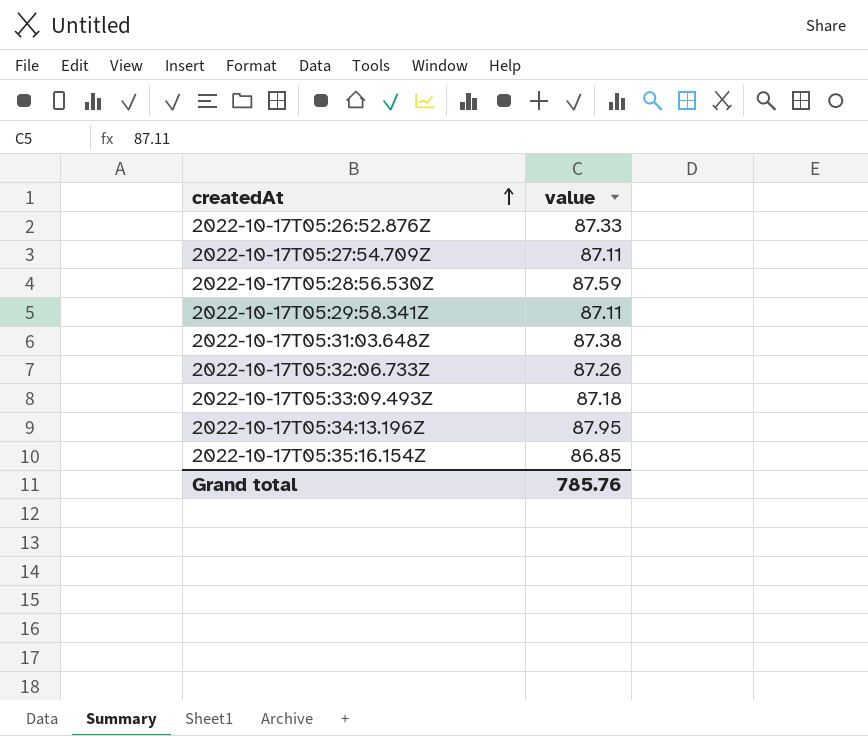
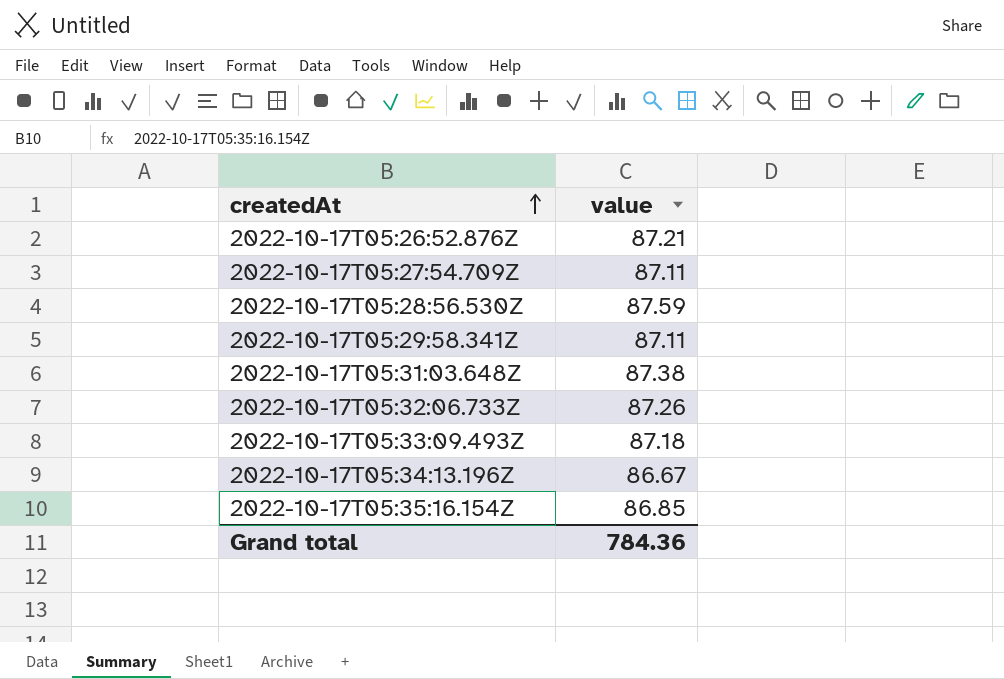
2022-10-17T05:26:52.876Z | value: 87.33 -> 87.21
2022-10-17T05:34:13.196Z | value: 87.95 -> 86.67
Grand total | value: 785.76 -> 784.36

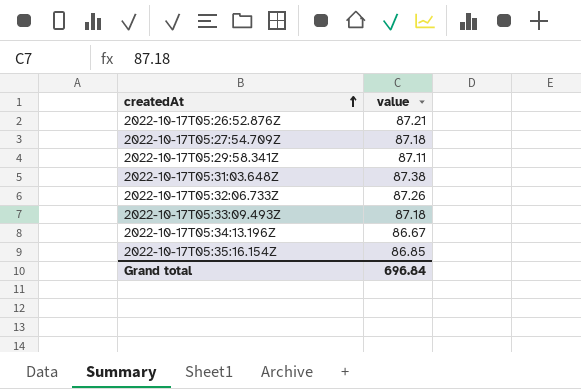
row 2022-10-17T05:28:56.530Z: 87.59 -> none
2022-10-17T05:27:54.709Z | value: 87.11 -> 87.18
Grand total | value: 784.36 -> 696.84

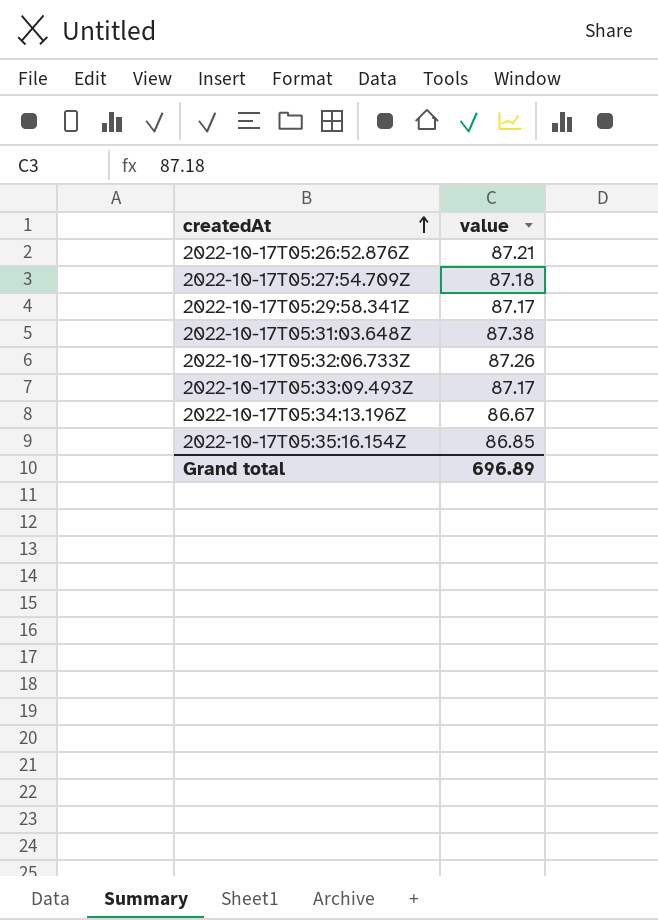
2022-10-17T05:29:58.341Z | value: 87.11 -> 87.17
2022-10-17T05:33:09.493Z | value: 87.18 -> 87.17
Grand total | value: 696.84 -> 696.89

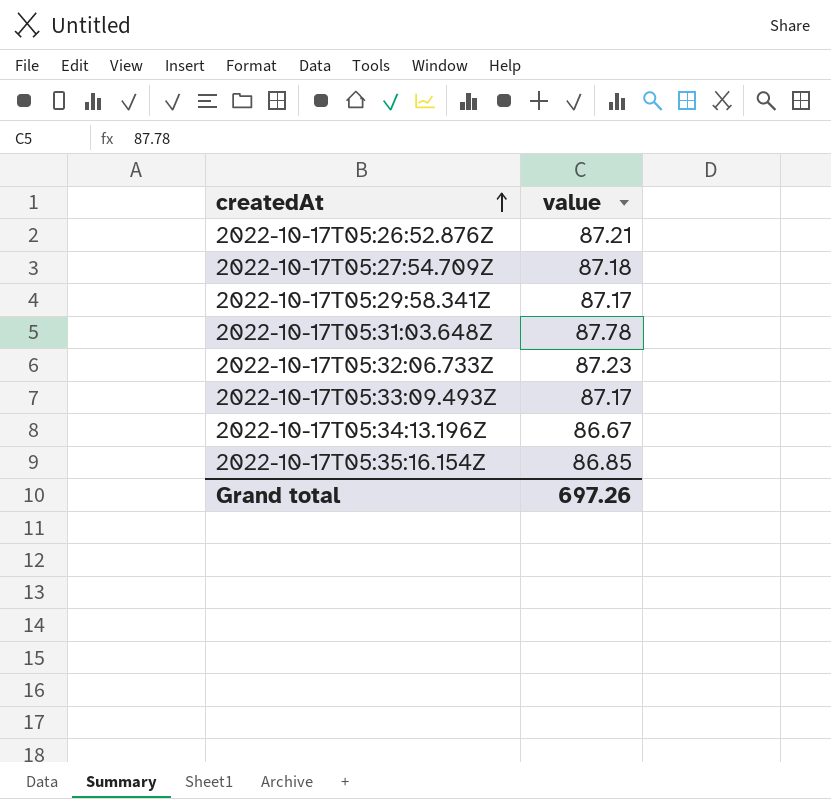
2022-10-17T05:31:03.648Z | value: 87.38 -> 87.78
2022-10-17T05:32:06.733Z | value: 87.26 -> 87.23
Grand total | value: 696.89 -> 697.26

